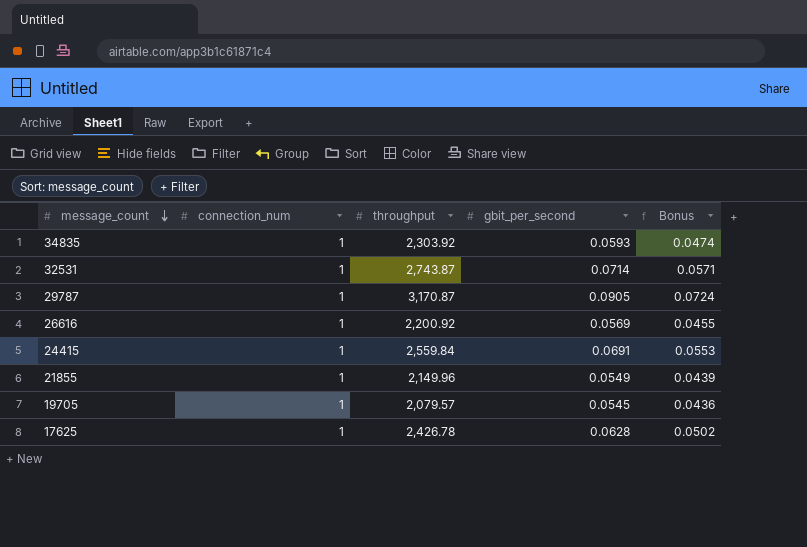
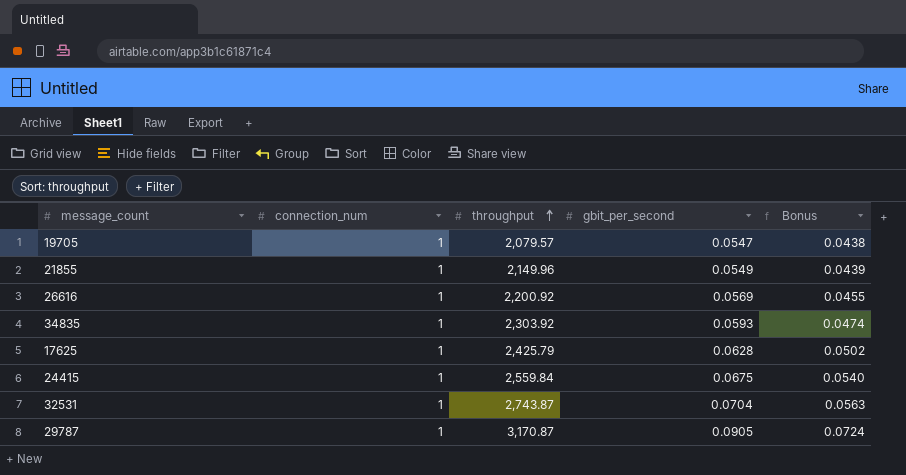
row order: message_count descending -> throughput ascending
19705 | gbit_per_second: 0.0545 -> 0.0547
19705 | Bonus: 0.0436 -> 0.0438
17625 | throughput: 2,426.78 -> 2,425.79
24415 | gbit_per_second: 0.0691 -> 0.0675
24415 | Bonus: 0.0553 -> 0.0540
32531 | gbit_per_second: 0.0714 -> 0.0704
32531 | Bonus: 0.0571 -> 0.0563

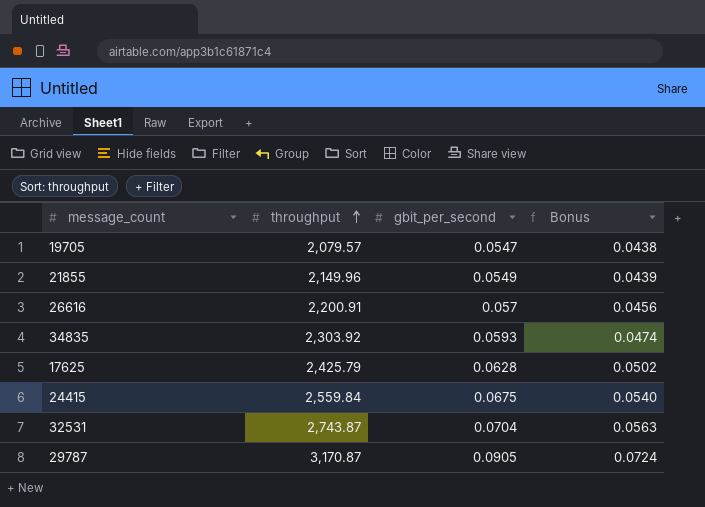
column connection_num | position: 2 -> none
26616 | throughput: 2,200.92 -> 2,200.91
26616 | gbit_per_second: 0.0569 -> 0.057
26616 | Bonus: 0.0455 -> 0.0456

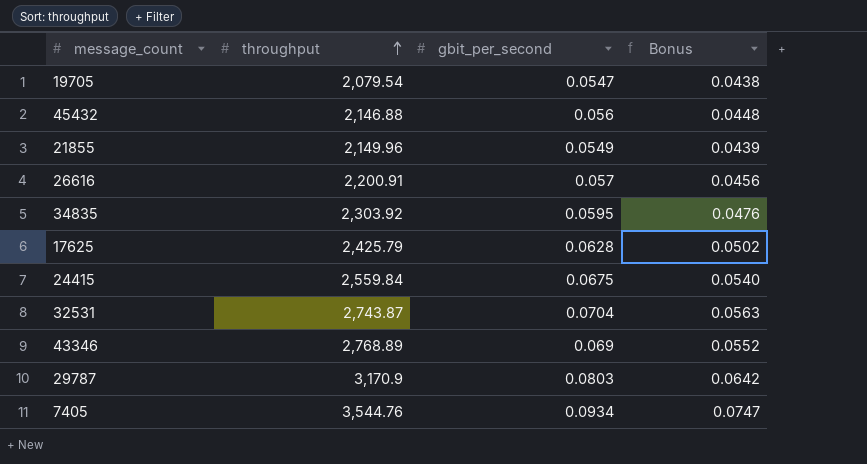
19705 | throughput: 2,079.57 -> 2,079.54
row 45432: none -> 2,146.88 | 0.056 | 0.0448
34835 | gbit_per_second: 0.0593 -> 0.0595
34835 | Bonus: 0.0474 -> 0.0476
row 43346: none -> 2,768.89 | 0.069 | 0.0552
29787 | throughput: 3,170.87 -> 3,170.9
29787 | gbit_per_second: 0.0905 -> 0.0803
29787 | Bonus: 0.0724 -> 0.0642
row 7405: none -> 3,544.76 | 0.0934 | 0.0747

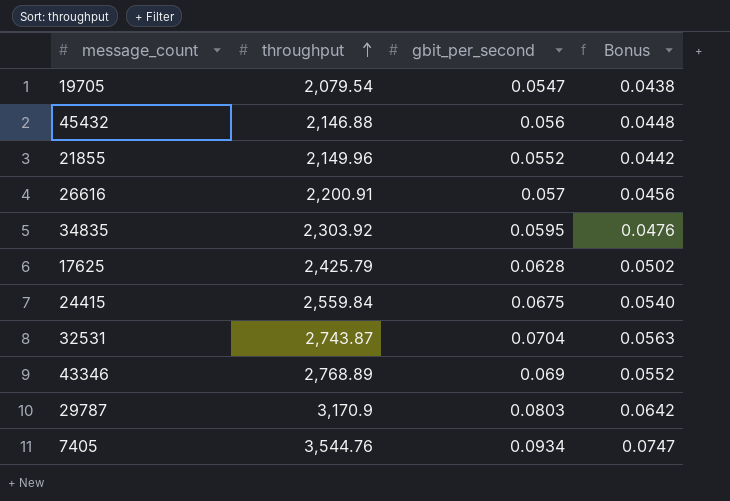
21855 | gbit_per_second: 0.0549 -> 0.0552
21855 | Bonus: 0.0439 -> 0.0442

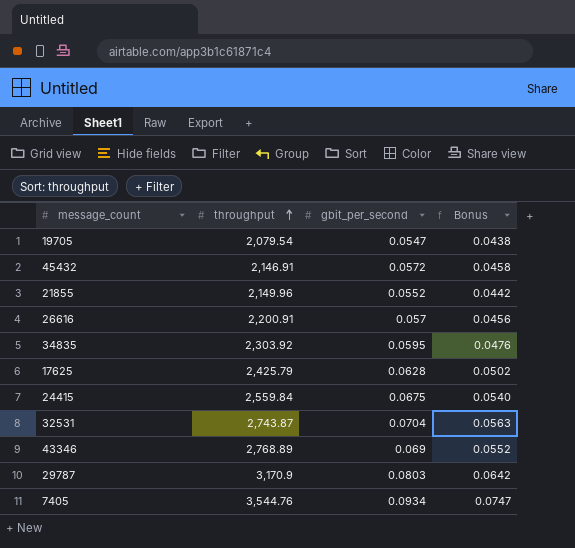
45432 | throughput: 2,146.88 -> 2,146.91
45432 | gbit_per_second: 0.056 -> 0.0572
45432 | Bonus: 0.0448 -> 0.0458

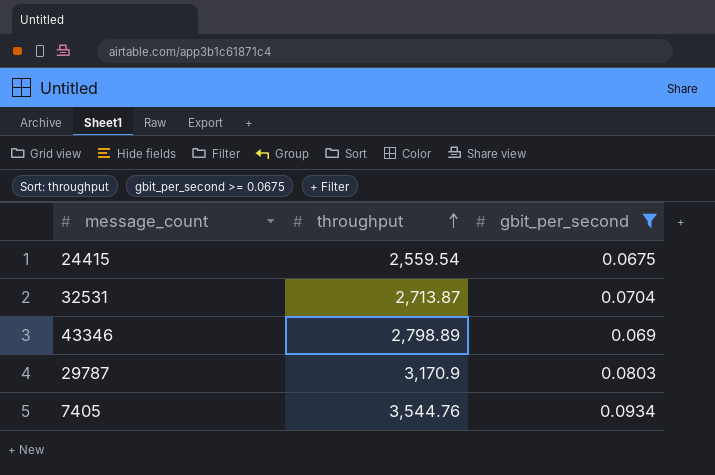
filter: none -> gbit_per_second >= 0.0675
column Bonus | formula: [gbit_per_second] * 0.8 -> none
24415 | throughput: 2,559.84 -> 2,559.54
32531 | throughput: 2,743.87 -> 2,713.87
43346 | throughput: 2,768.89 -> 2,798.89

